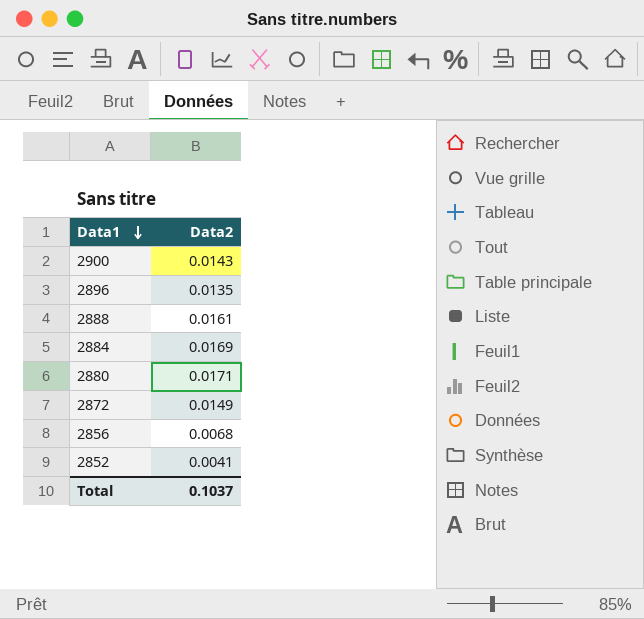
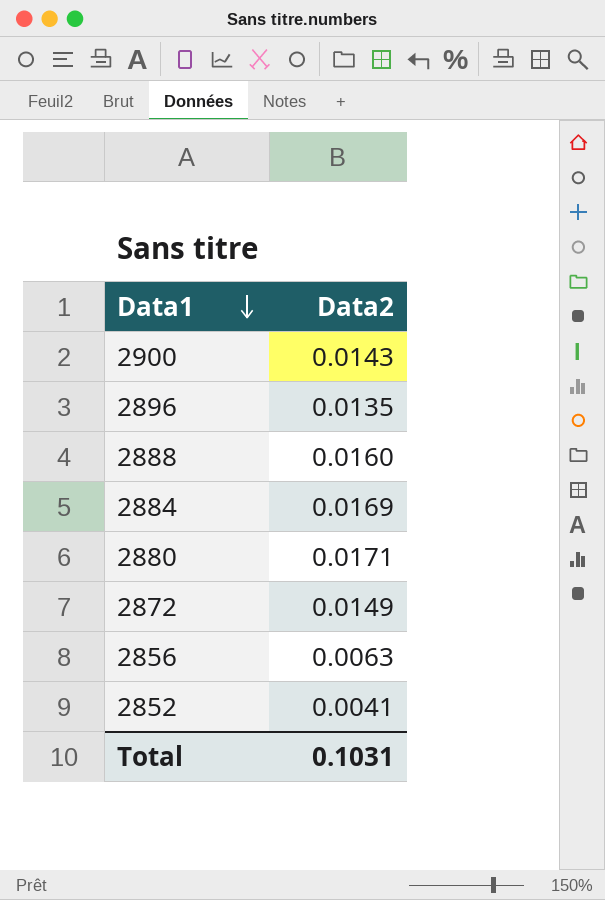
2888 | Data2: 0.0161 -> 0.0160
2856 | Data2: 0.0068 -> 0.0063
Total | Data2: 0.1037 -> 0.1031

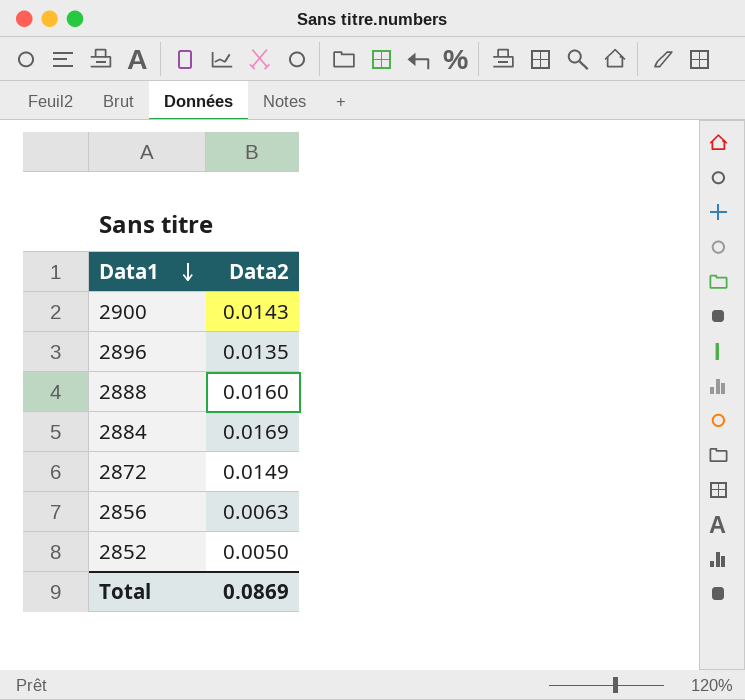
row 2880: 0.0171 -> none
2852 | Data2: 0.0041 -> 0.0050
Total | Data2: 0.1031 -> 0.0869

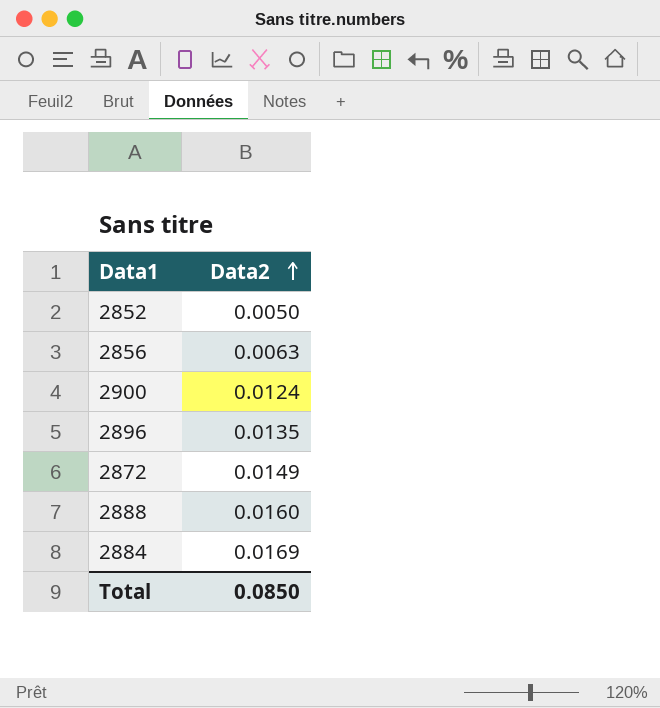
row order: Data1 descending -> Data2 ascending
2900 | Data2: 0.0143 -> 0.0124
Total | Data2: 0.0869 -> 0.0850

